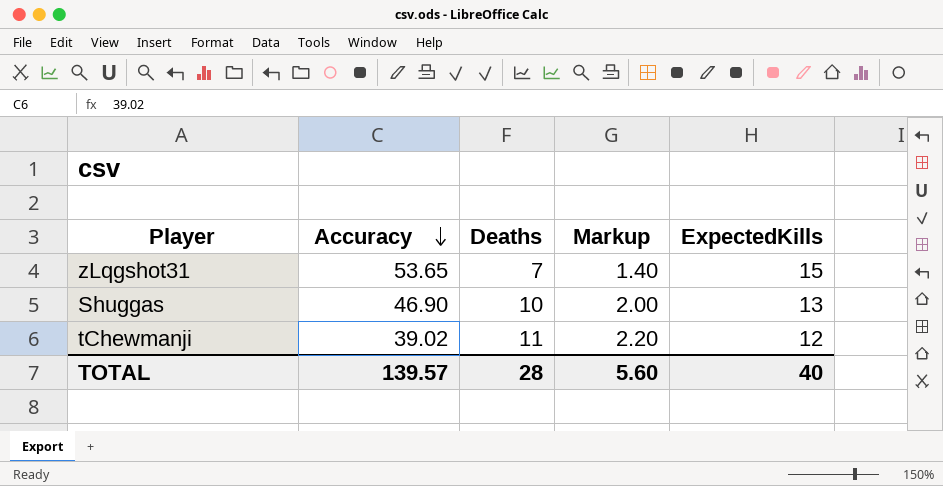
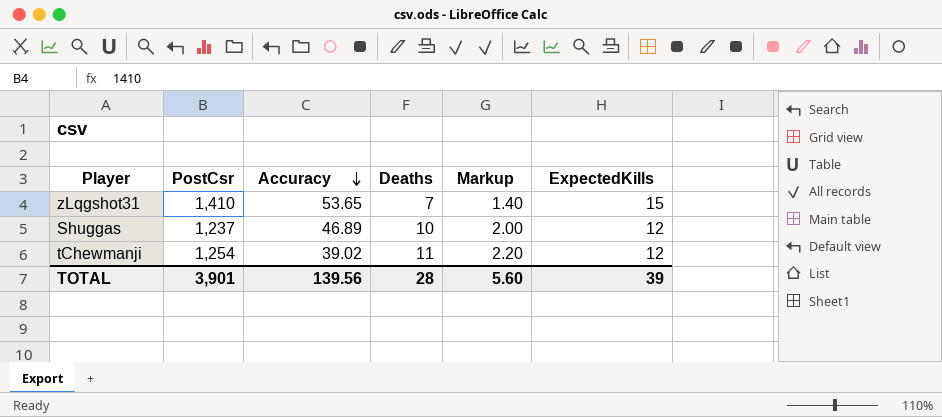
column PostCsr | position: none -> 2
Shuggas | Accuracy: 46.90 -> 46.89
Shuggas | ExpectedKills: 13 -> 12
TOTAL | Accuracy: 139.57 -> 139.56
TOTAL | ExpectedKills: 40 -> 39

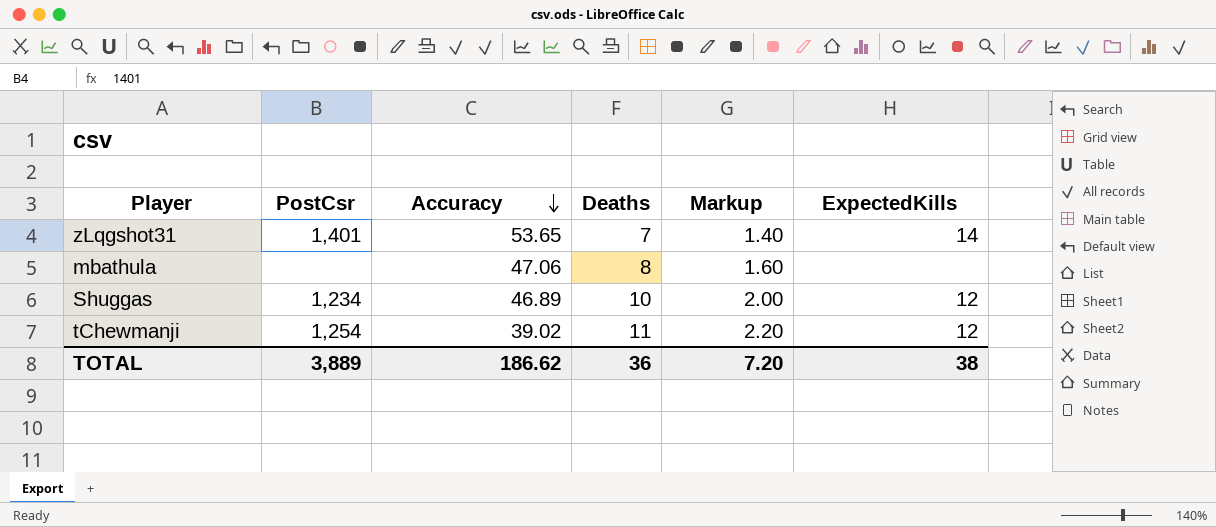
zLqgshot31 | PostCsr: 1,410 -> 1,401
zLqgshot31 | ExpectedKills: 15 -> 14
row mbathula: none -> none | 47.06 | 8 | 1.60 | none
Shuggas | PostCsr: 1,237 -> 1,234
TOTAL | PostCsr: 3,901 -> 3,889
TOTAL | Accuracy: 139.56 -> 186.62
TOTAL | Deaths: 28 -> 36
TOTAL | Markup: 5.60 -> 7.20
TOTAL | ExpectedKills: 39 -> 38

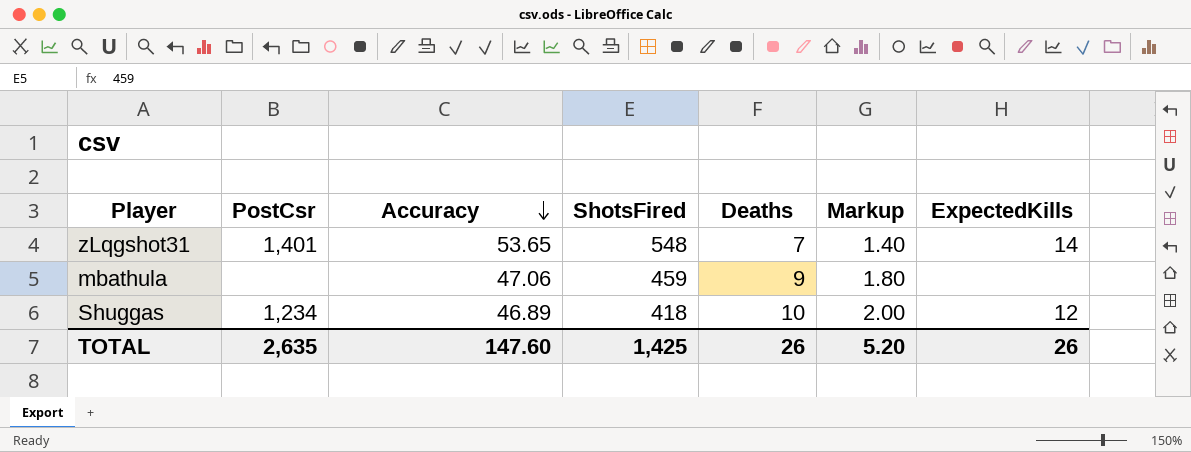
column ShotsFired | position: none -> 4
row tChewmanji: 1,254 | 39.02 | 11 | 2.20 | 12 -> none
mbathula | Deaths: 8 -> 9
mbathula | Markup: 1.60 -> 1.80
TOTAL | PostCsr: 3,889 -> 2,635
TOTAL | Accuracy: 186.62 -> 147.60
TOTAL | Deaths: 36 -> 26
TOTAL | Markup: 7.20 -> 5.20
TOTAL | ExpectedKills: 38 -> 26

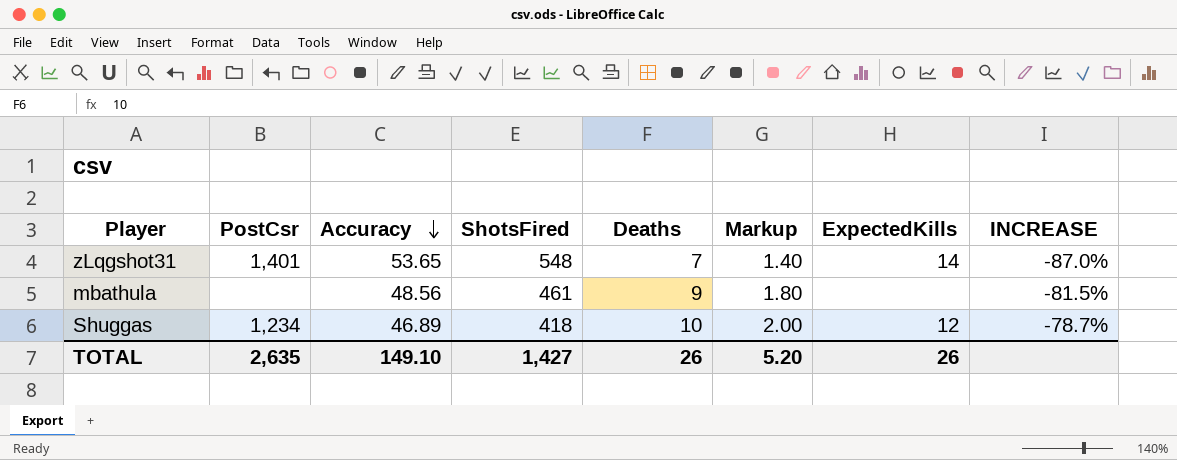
column INCREASE | formula: none -> ([Deaths] - [Accuracy]) / [Accuracy]
mbathula | Accuracy: 47.06 -> 48.56
mbathula | ShotsFired: 459 -> 461
TOTAL | Accuracy: 147.60 -> 149.10
TOTAL | ShotsFired: 1,425 -> 1,427

